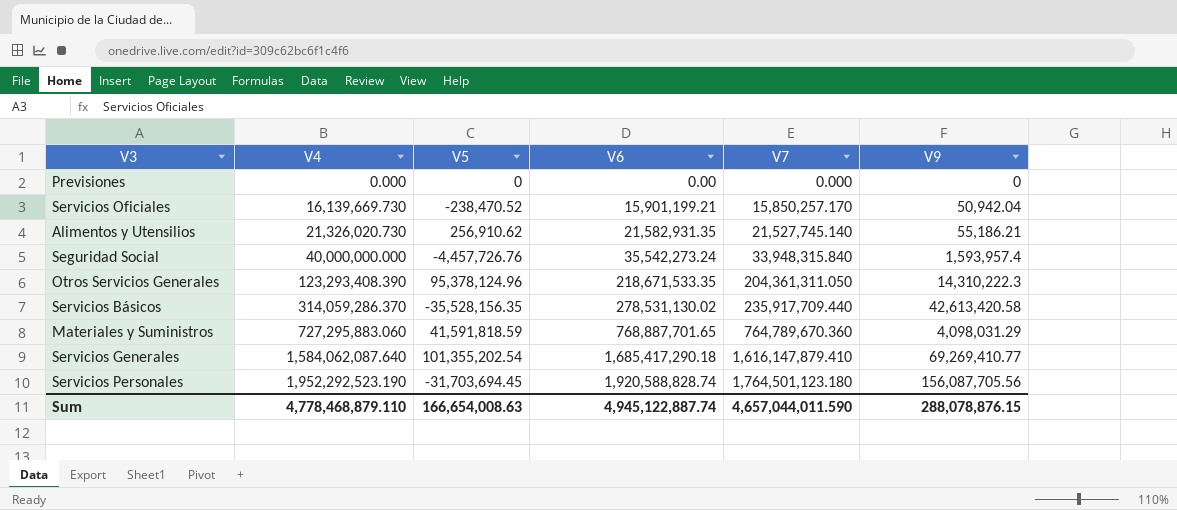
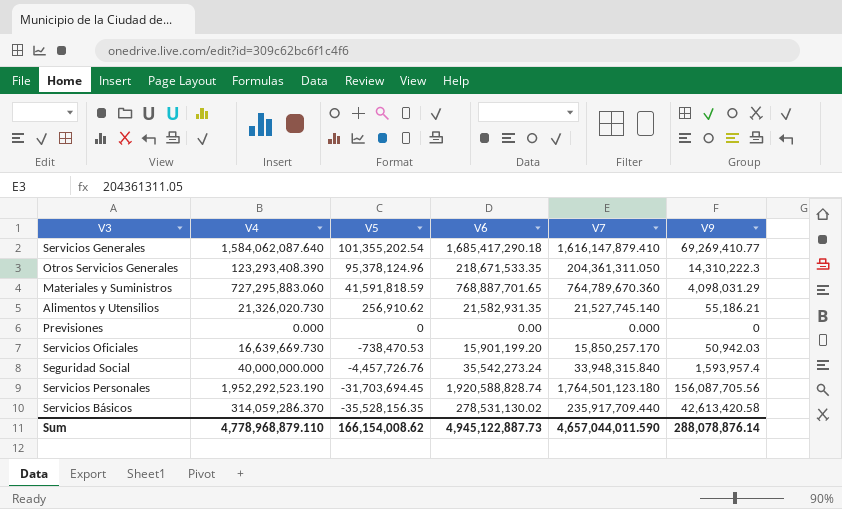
row order: V4 ascending -> V5 descending
Servicios Oficiales | V4: 16,139,669.730 -> 16,639,669.730
Servicios Oficiales | V5: -238,470.52 -> -738,470.53
Servicios Oficiales | V6: 15,901,199.21 -> 15,901,199.20
Servicios Oficiales | V9: 50,942.04 -> 50,942.03
Sum | V4: 4,778,468,879.110 -> 4,778,968,879.110
Sum | V5: 166,654,008.63 -> 166,154,008.62
Sum | V6: 4,945,122,887.74 -> 4,945,122,887.73
Sum | V9: 288,078,876.15 -> 288,078,876.14

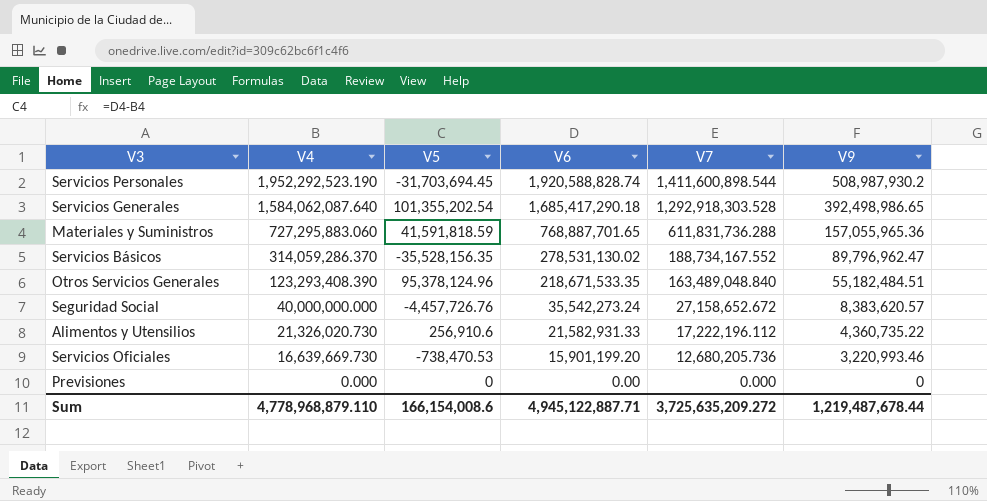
row order: V5 descending -> V4 descending
Servicios Personales | V7: 1,764,501,123.180 -> 1,411,600,898.544
Servicios Personales | V9: 156,087,705.56 -> 508,987,930.2
Servicios Generales | V7: 1,616,147,879.410 -> 1,292,918,303.528
Servicios Generales | V9: 69,269,410.77 -> 392,498,986.65
Materiales y Suministros | V7: 764,789,670.360 -> 611,831,736.288
Materiales y Suministros | V9: 4,098,031.29 -> 157,055,965.36
Servicios Básicos | V7: 235,917,709.440 -> 188,734,167.552
Servicios Básicos | V9: 42,613,420.58 -> 89,796,962.47
Otros Servicios Generales | V7: 204,361,311.050 -> 163,489,048.840
Otros Servicios Generales | V9: 14,310,222.3 -> 55,182,484.51
Seguridad Social | V7: 33,948,315.840 -> 27,158,652.672
Seguridad Social | V9: 1,593,957.4 -> 8,383,620.57
Alimentos y Utensilios | V5: 256,910.62 -> 256,910.6
Alimentos y Utensilios | V6: 21,582,931.35 -> 21,582,931.33
Alimentos y Utensilios | V7: 21,527,745.140 -> 17,222,196.112
Alimentos y Utensilios | V9: 55,186.21 -> 4,360,735.22
Servicios Oficiales | V7: 15,850,257.170 -> 12,680,205.736
Servicios Oficiales | V9: 50,942.03 -> 3,220,993.46
Sum | V5: 166,154,008.62 -> 166,154,008.6
Sum | V6: 4,945,122,887.73 -> 4,945,122,887.71
Sum | V7: 4,657,044,011.590 -> 3,725,635,209.272
Sum | V9: 288,078,876.14 -> 1,219,487,678.44

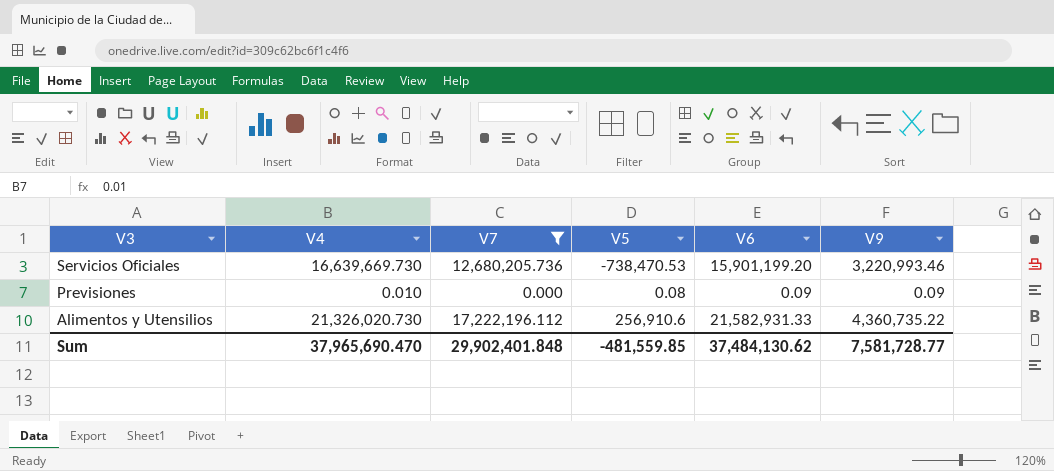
filter: none -> V7 <= 17,222,196.112
row order: V4 descending -> V3 descending
column V7 | position: 5 -> 3
Previsiones | V4: 0.000 -> 0.010
Previsiones | V5: 0 -> 0.08
Previsiones | V6: 0.00 -> 0.09
Previsiones | V9: 0 -> 0.09
Sum | V4: 4,778,968,879.110 -> 37,965,690.470
Sum | V7: 3,725,635,209.272 -> 29,902,401.848
Sum | V5: 166,154,008.6 -> -481,559.85
Sum | V6: 4,945,122,887.71 -> 37,484,130.62
Sum | V9: 1,219,487,678.44 -> 7,581,728.77

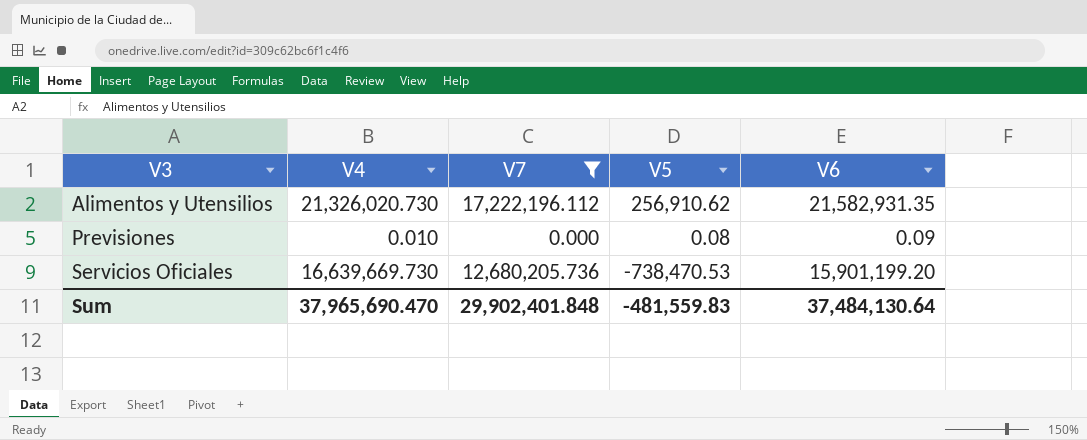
row order: V3 descending -> V3 ascending
column V9 | formula: [V6] - [V7] -> none
Alimentos y Utensilios | V5: 256,910.6 -> 256,910.62
Alimentos y Utensilios | V6: 21,582,931.33 -> 21,582,931.35
Sum | V5: -481,559.85 -> -481,559.83
Sum | V6: 37,484,130.62 -> 37,484,130.64

